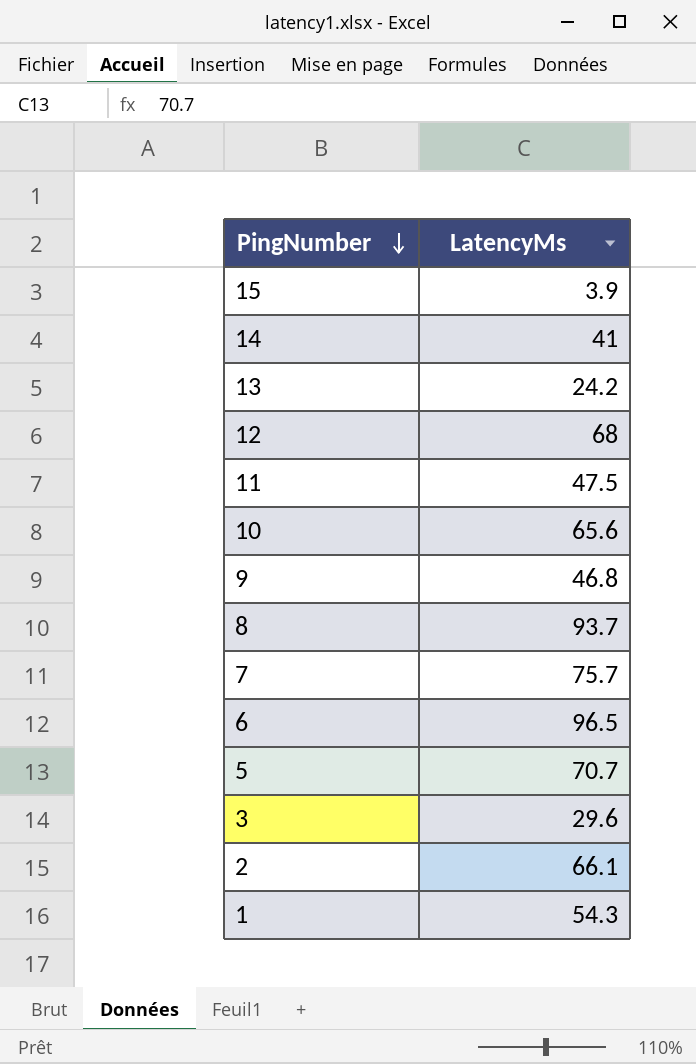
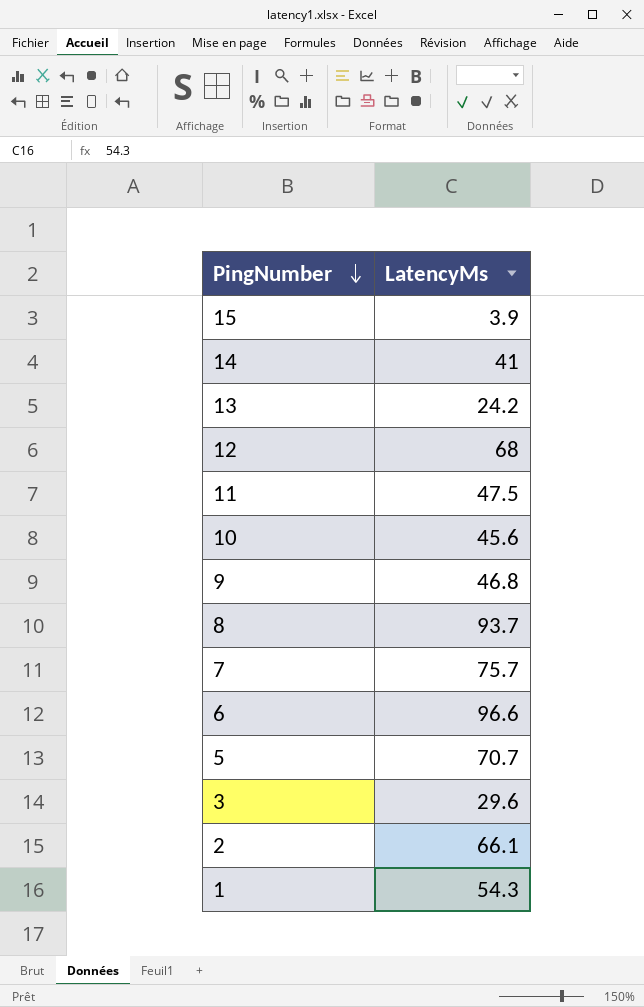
10 | LatencyMs: 65.6 -> 45.6
6 | LatencyMs: 96.5 -> 96.6

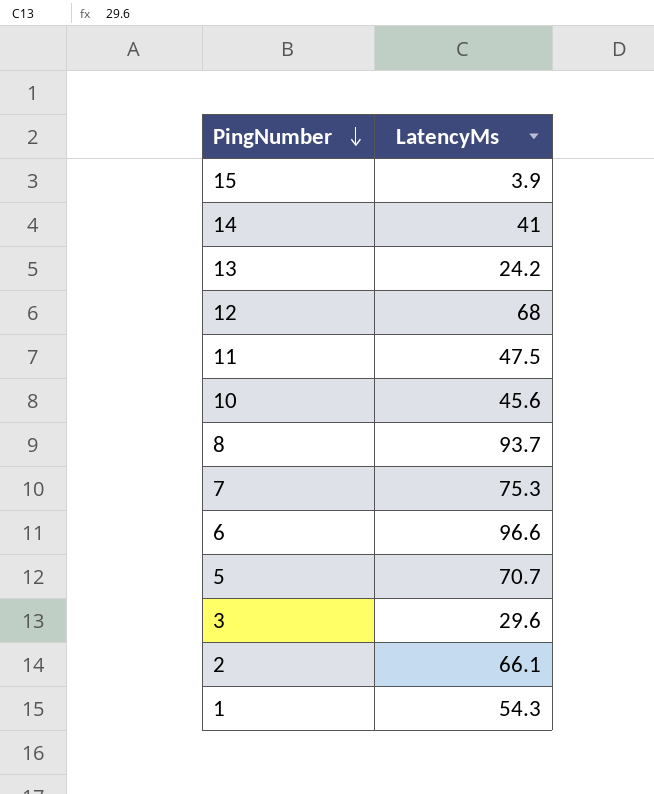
row 9: 46.8 -> none
7 | LatencyMs: 75.7 -> 75.3

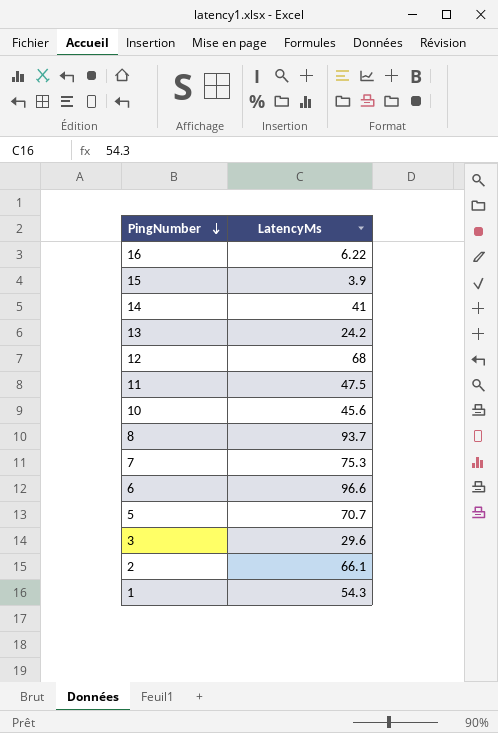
row 16: none -> 6.22

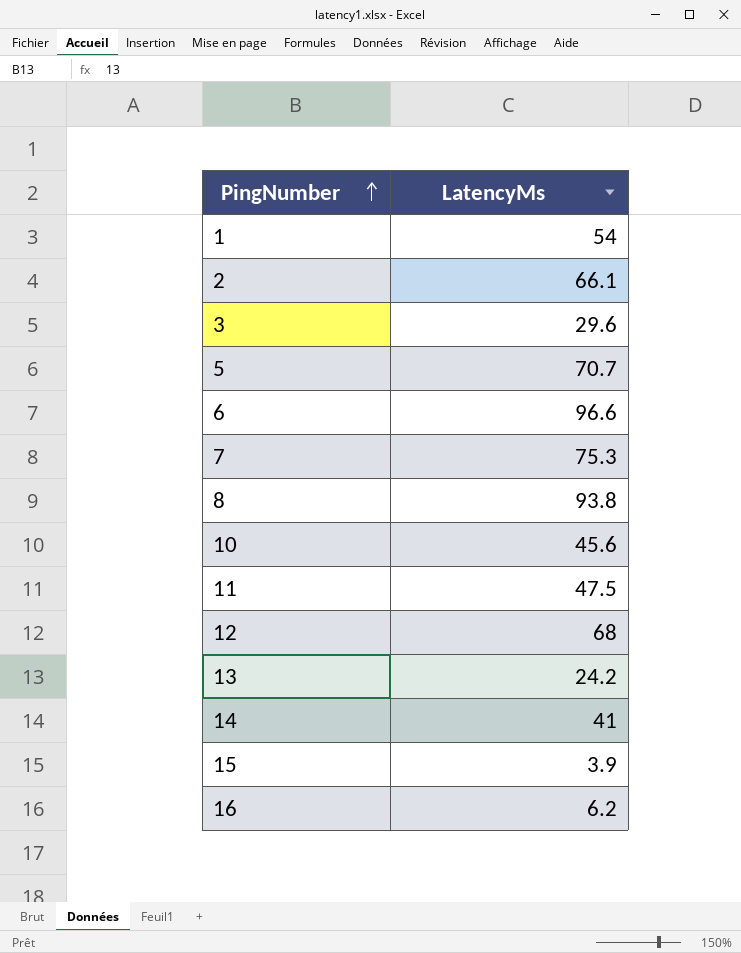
row order: PingNumber descending -> PingNumber ascending
1 | LatencyMs: 54.3 -> 54
8 | LatencyMs: 93.7 -> 93.8
16 | LatencyMs: 6.22 -> 6.2

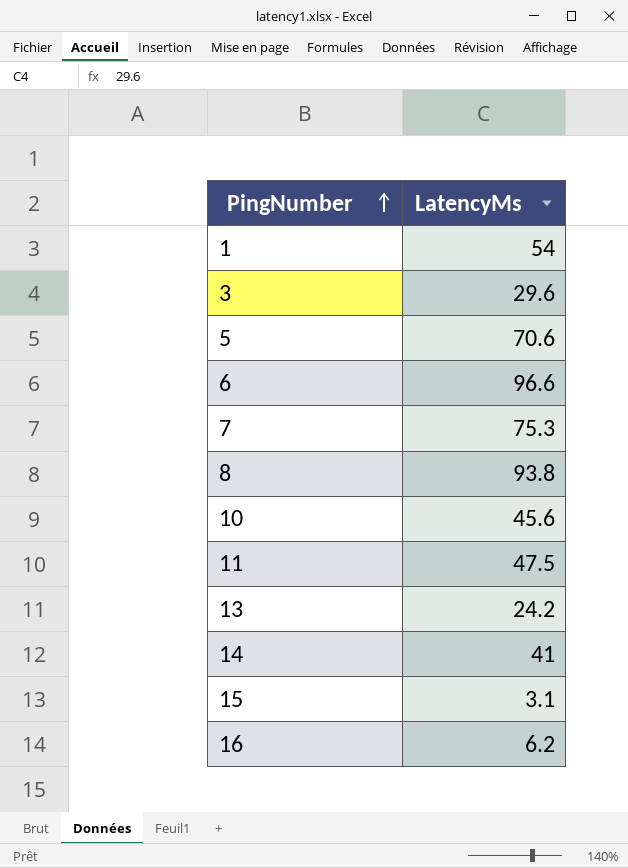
row 2: 66.1 -> none
row 12: 68 -> none
5 | LatencyMs: 70.7 -> 70.6
15 | LatencyMs: 3.9 -> 3.1

